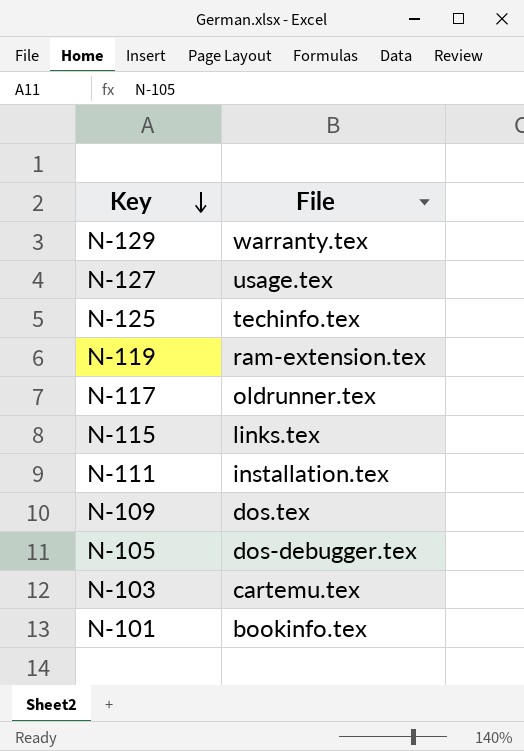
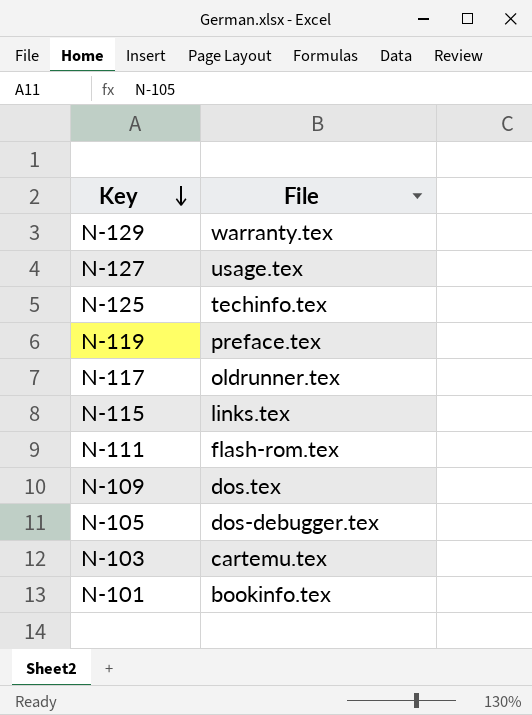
N-119 | File: ram-extension.tex -> preface.tex
N-111 | File: installation.tex -> flash-rom.tex

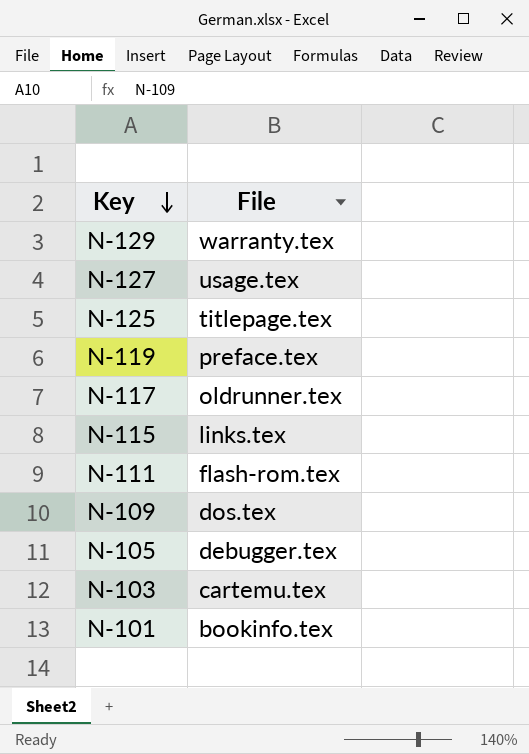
N-125 | File: techinfo.tex -> titlepage.tex
N-105 | File: dos-debugger.tex -> debugger.tex

